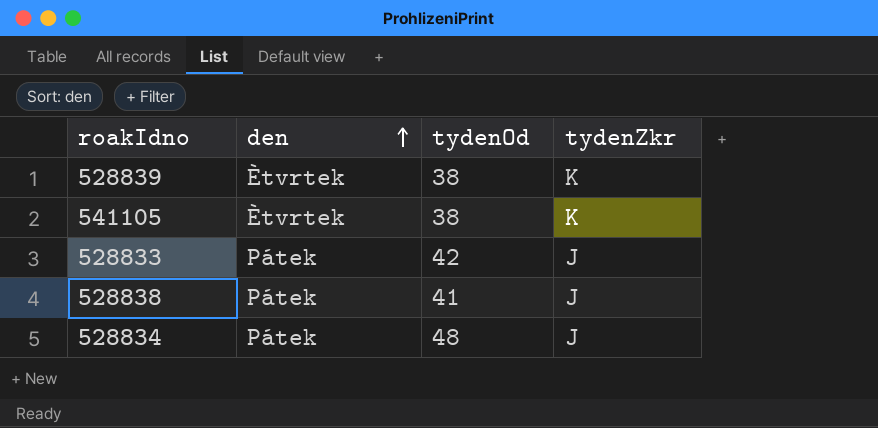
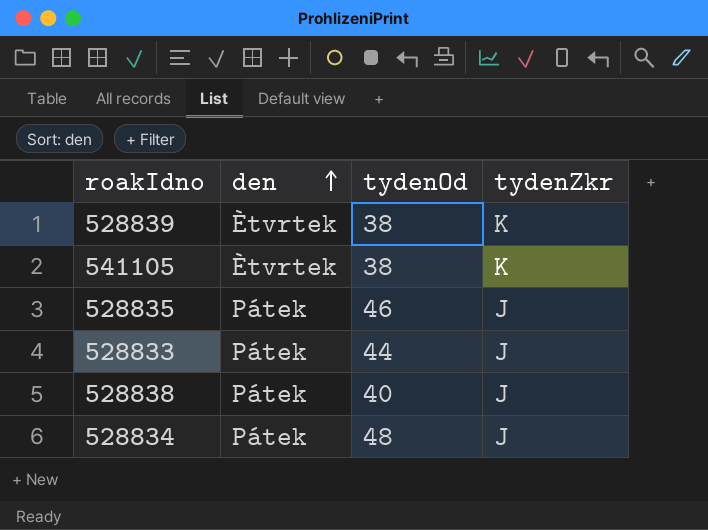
row 528835: none -> Pátek | 46 | J
528833 | tydenOd: 42 -> 44
528838 | tydenOd: 41 -> 40

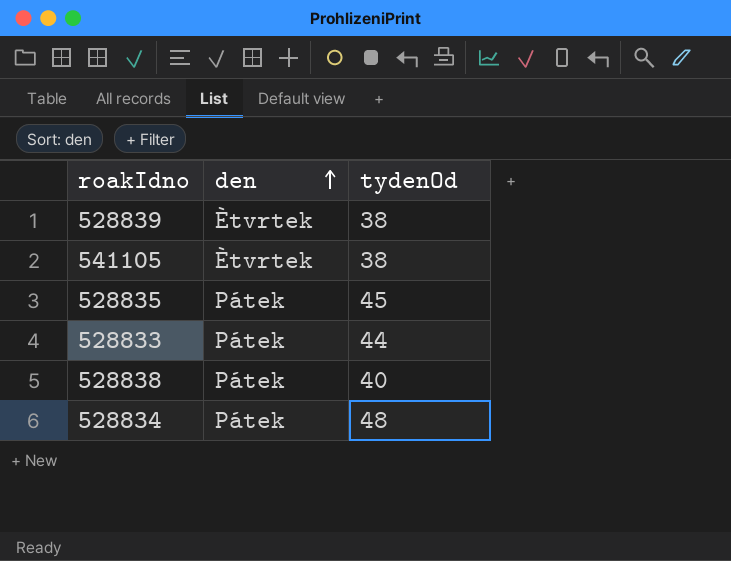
column tydenZkr | position: 4 -> none
528835 | tydenOd: 46 -> 45

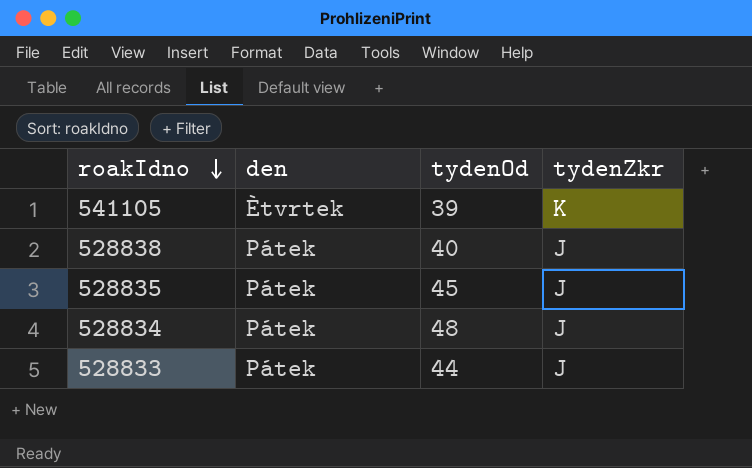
row order: den ascending -> roakIdno descending
column tydenZkr | position: none -> 4
row 528839: Ètvrtek | 38 -> none
541105 | tydenOd: 38 -> 39

